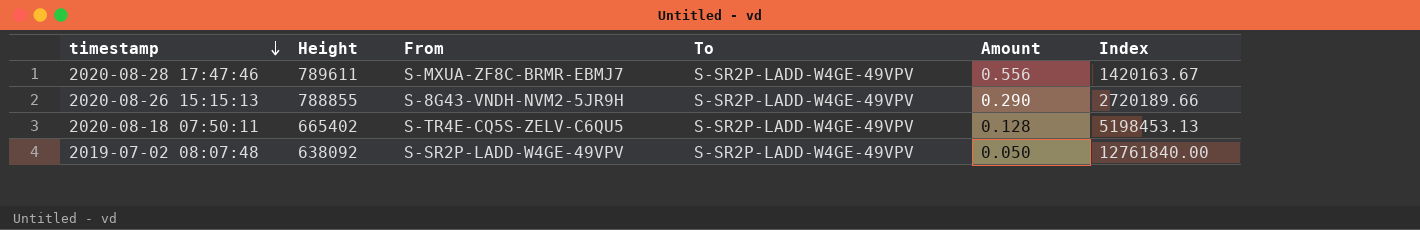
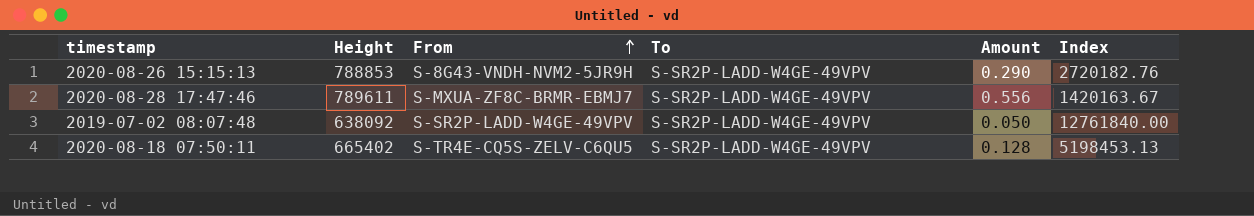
row order: timestamp descending -> From ascending
2020-08-26 15:15:13 | Height: 788855 -> 788853
2020-08-26 15:15:13 | Index: 2720189.66 -> 2720182.76

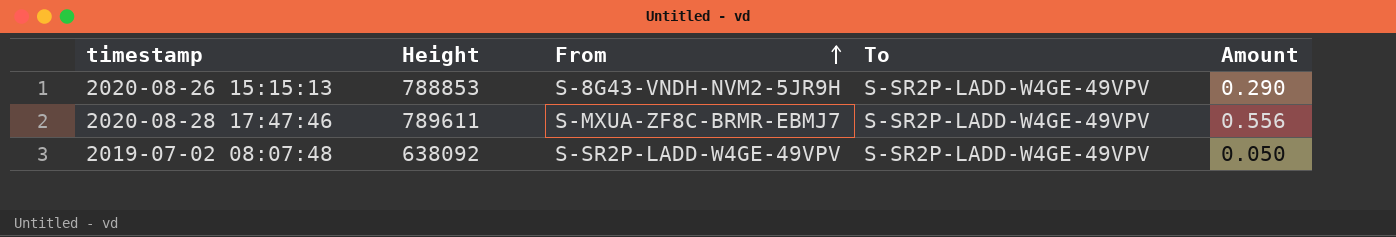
column Index | formula: [Height] / [Amount] -> none
row 2020-08-18 07:50:11: 665402 | S-TR4E-CQ5S-ZELV-C6QU5 | S-SR2P-LADD-W4GE-49VPV | 0.128 | 5198453.13 -> none

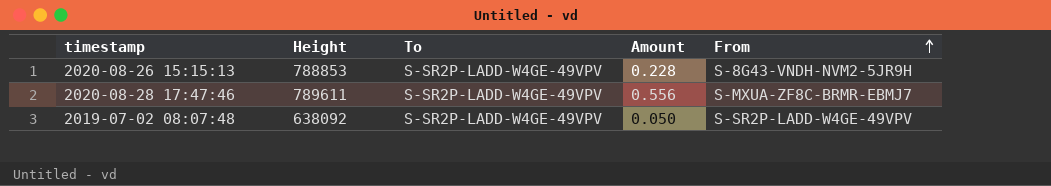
column From | position: 3 -> 5
2020-08-26 15:15:13 | Amount: 0.290 -> 0.228

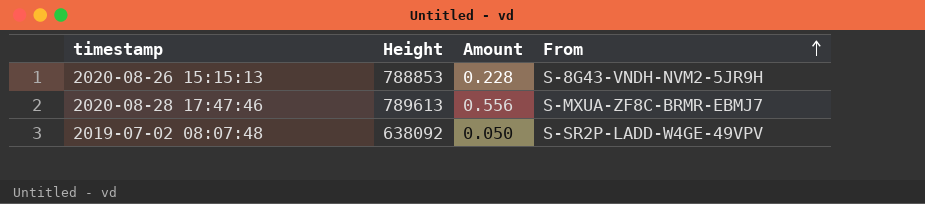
column To | position: 3 -> none
2020-08-28 17:47:46 | Height: 789611 -> 789613

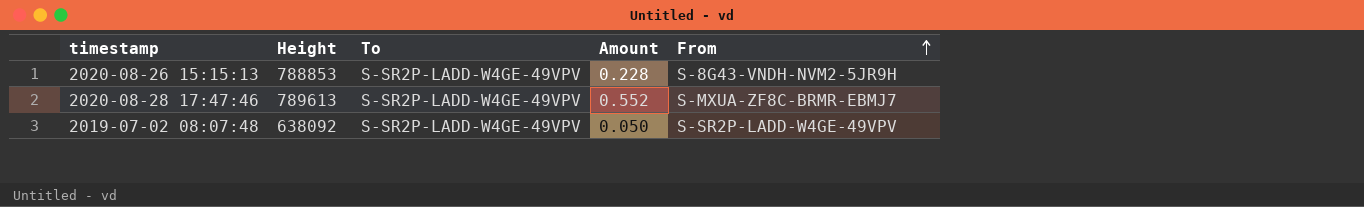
column To | position: none -> 3
2020-08-28 17:47:46 | Amount: 0.556 -> 0.552

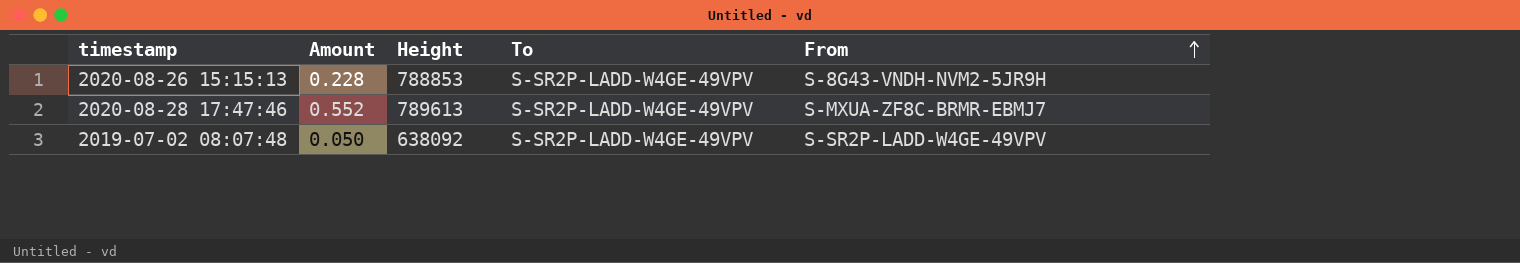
column Amount | position: 4 -> 2

